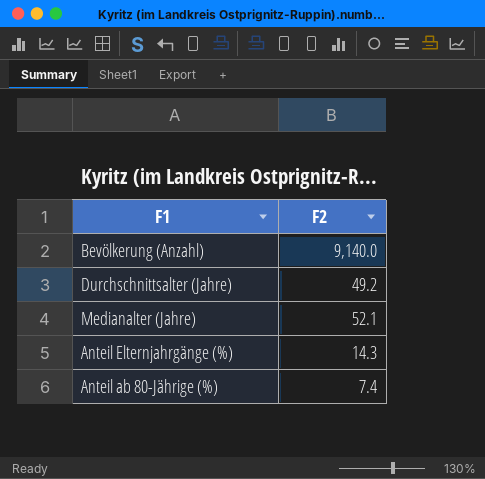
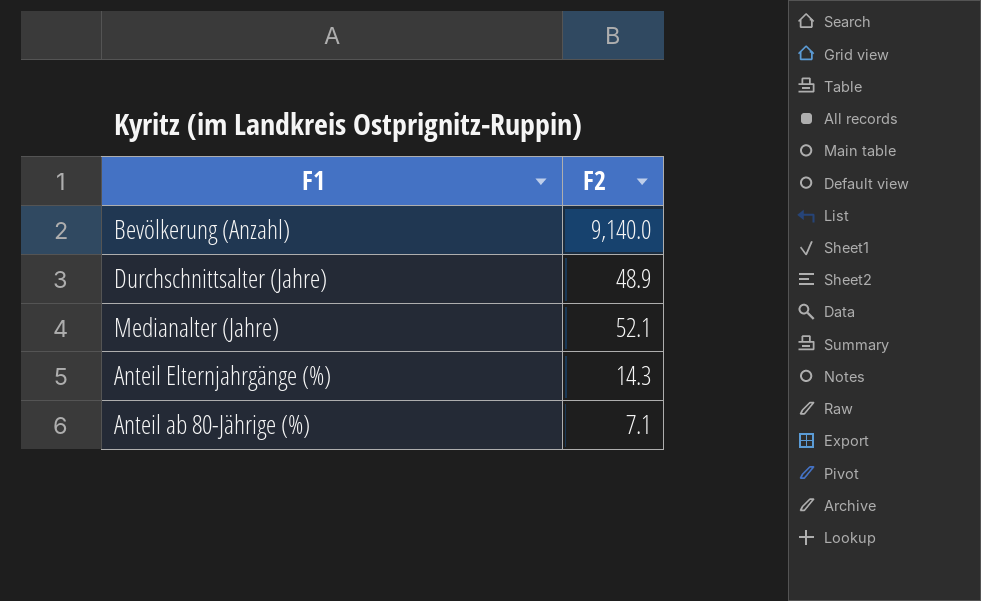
Durchschnittsalter (Jahre) | F2: 49.2 -> 48.9
Anteil ab 80-Jährige (%) | F2: 7.4 -> 7.1

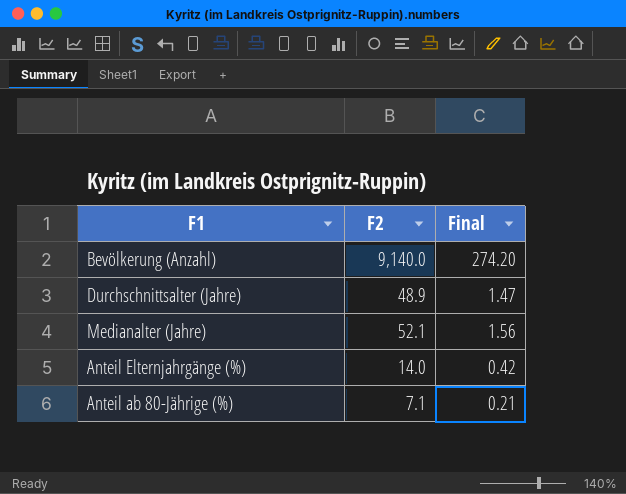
column Final | formula: none -> [F2] * 0.03
Anteil Elternjahrgänge (%) | F2: 14.3 -> 14.0

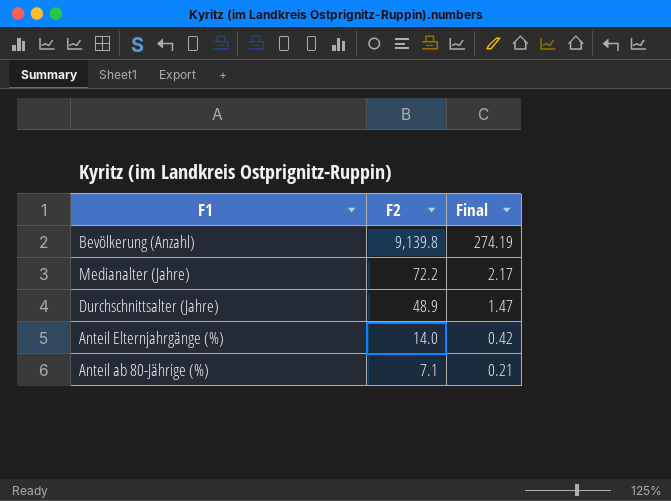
row order: none -> F2 descending
Bevölkerung (Anzahl) | F2: 9,140.0 -> 9,139.8
Bevölkerung (Anzahl) | Final: 274.20 -> 274.19
Medianalter (Jahre) | F2: 52.1 -> 72.2
Medianalter (Jahre) | Final: 1.56 -> 2.17

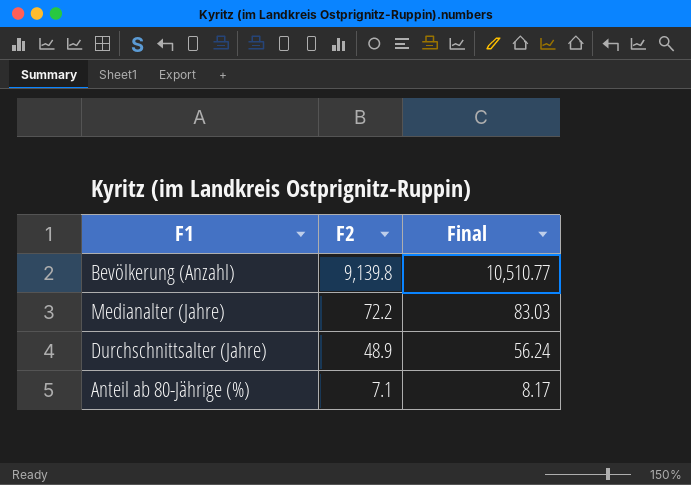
column Final | formula: [F2] * 0.03 -> [F2] * 1.15
row Anteil Elternjahrgänge (%): 14.0 | 0.42 -> none

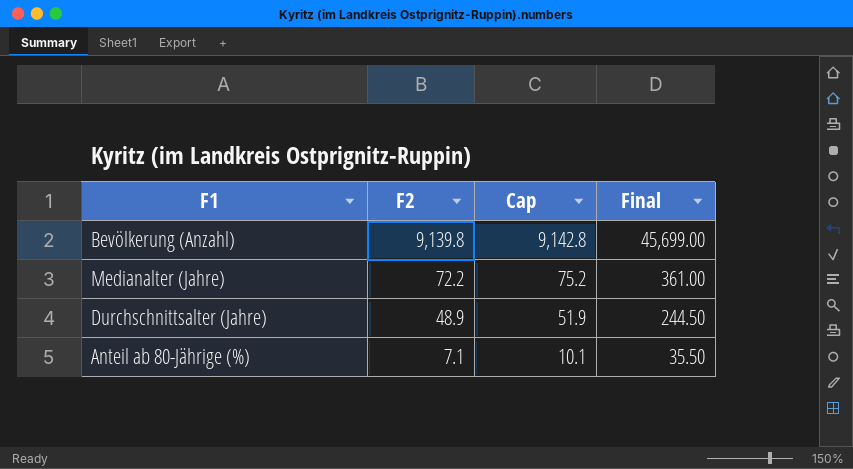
column Cap | formula: none -> [F2] + 3
column Final | formula: [F2] * 1.15 -> [F2] * 5

